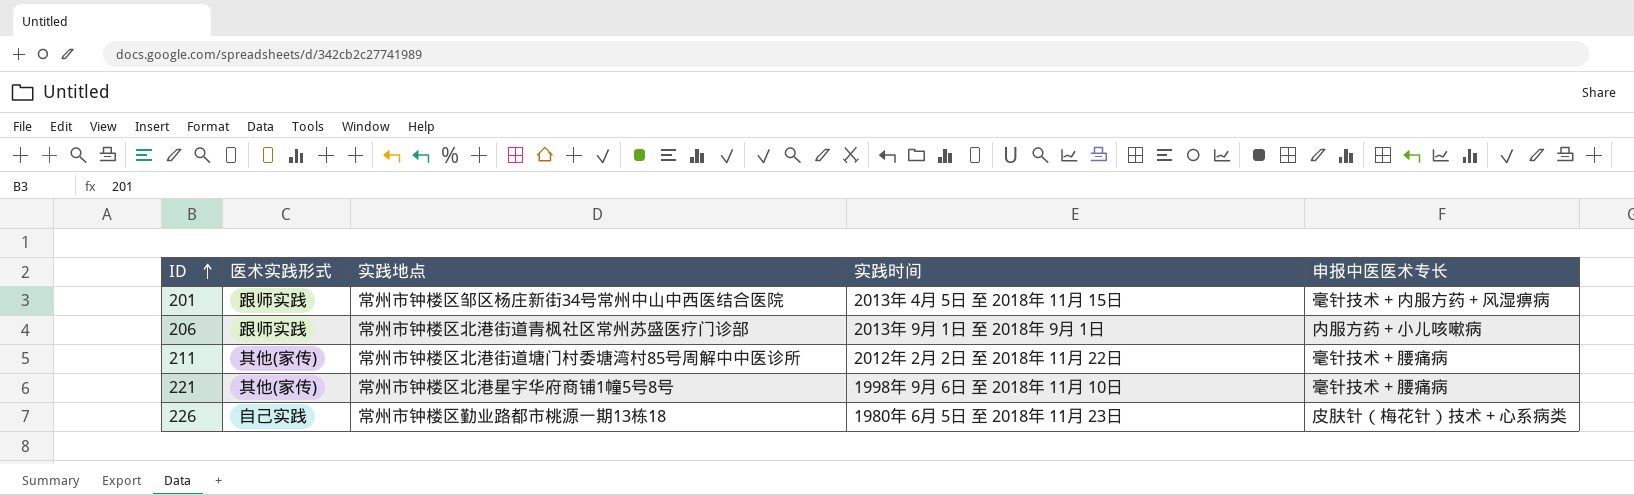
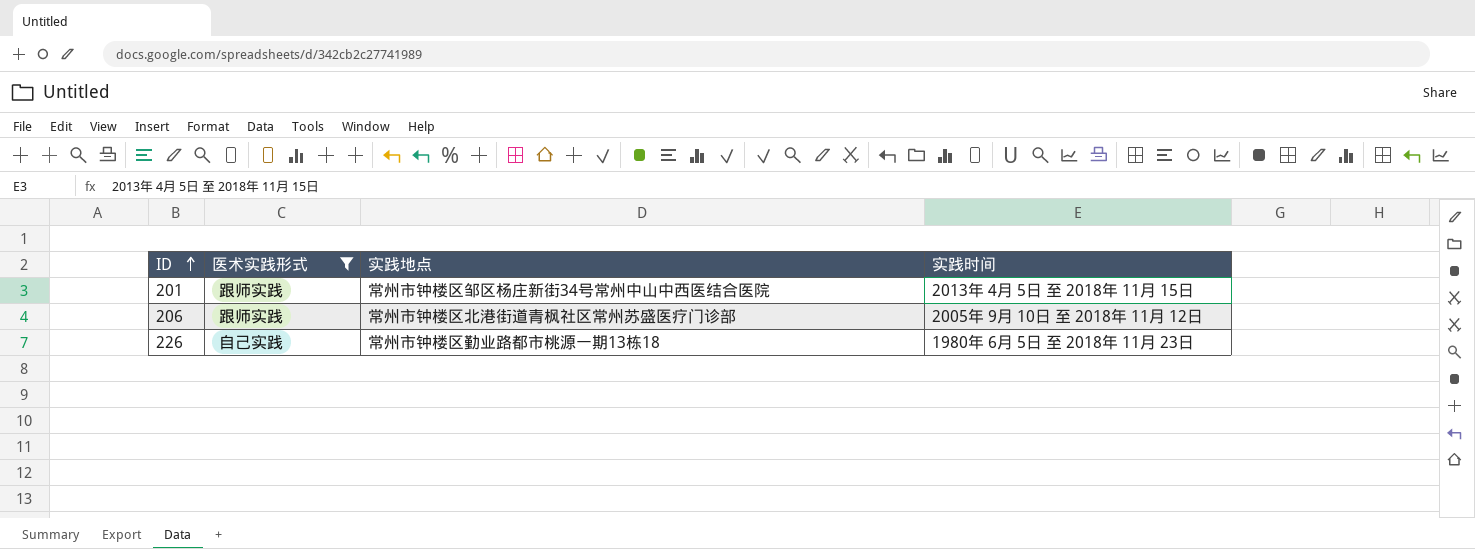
filter: none -> 医术实践形式 != 其他(家传)
column 申报中医医术专长 | position: 5 -> none
206 | 实践时间: 2013年 9月 1日 至 2018年 9月 1日 -> 2005年 9月 10日 至 2018年 11月 12日

